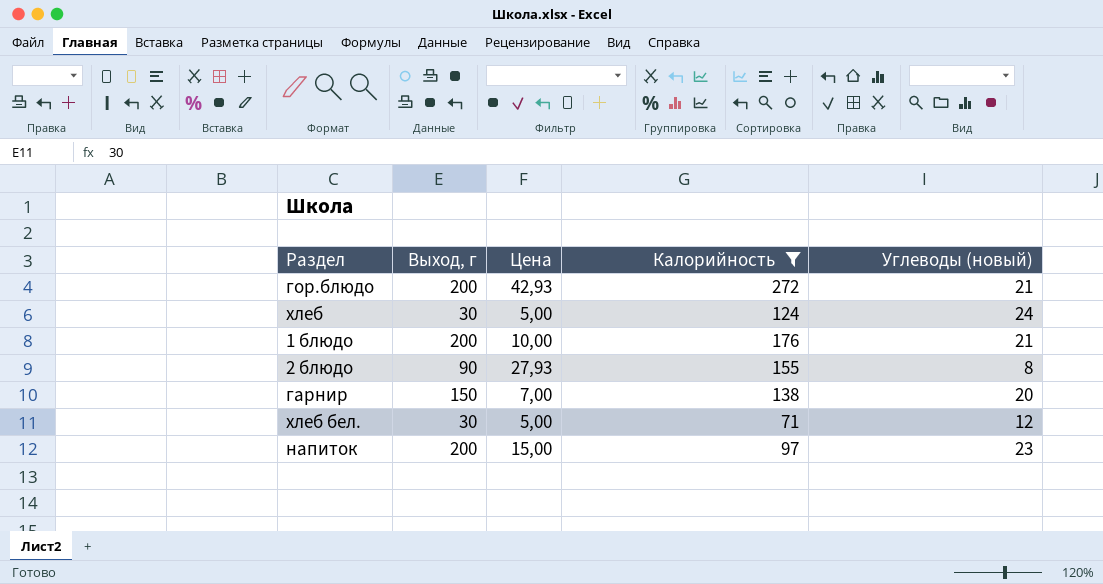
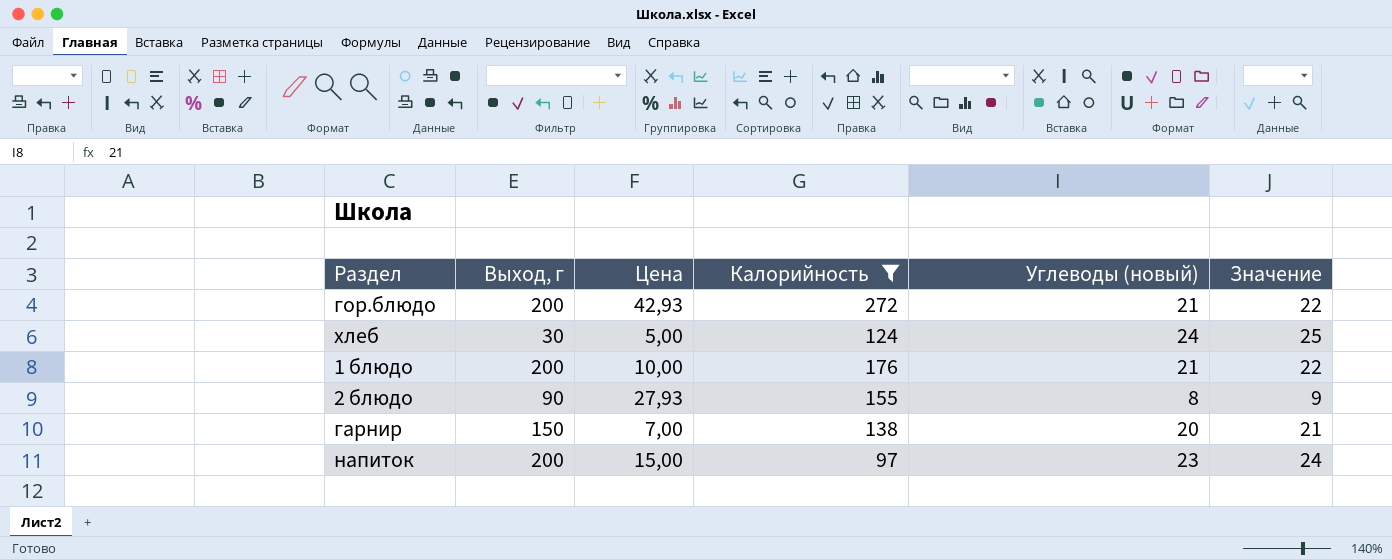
column Значение | formula: none -> [Углеводы (новый)] + 1
row хлеб бел.: 30 | 5,00 | 71 | 12 -> none

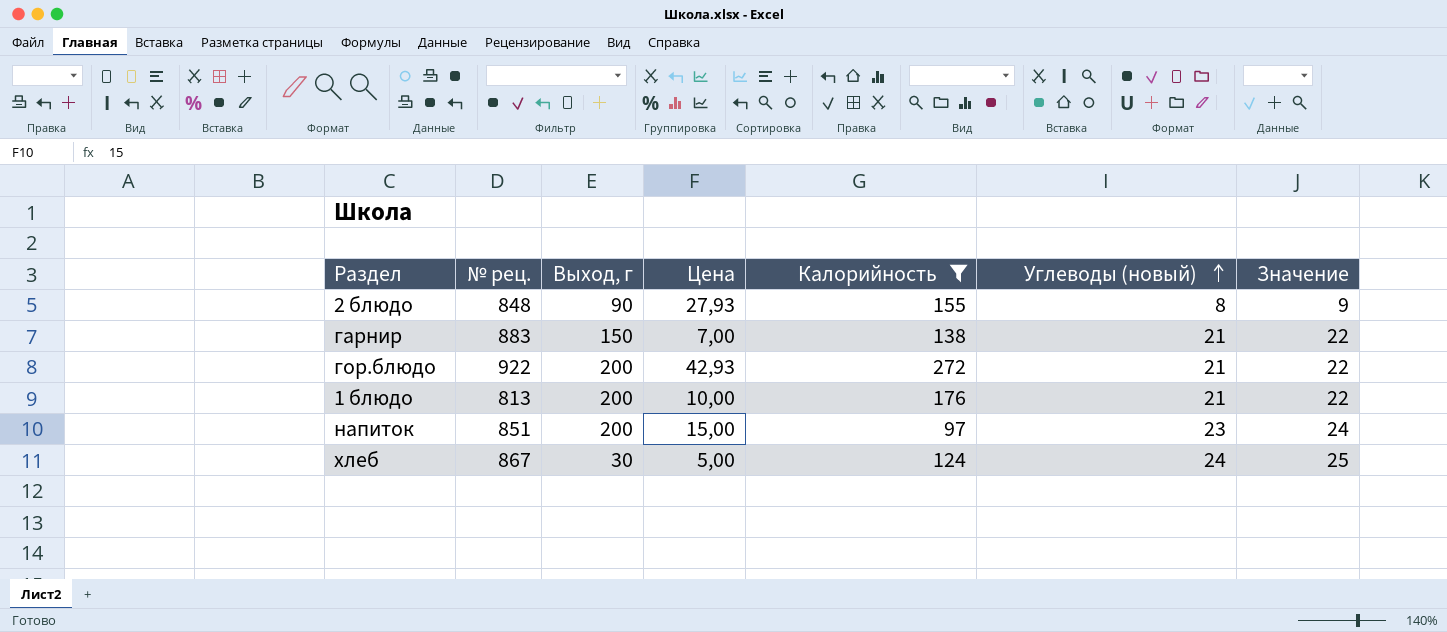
row order: none -> Углеводы (новый) ascending
column № рец. | position: none -> 2
гарнир | Углеводы (новый): 20 -> 21
гарнир | Значение: 21 -> 22

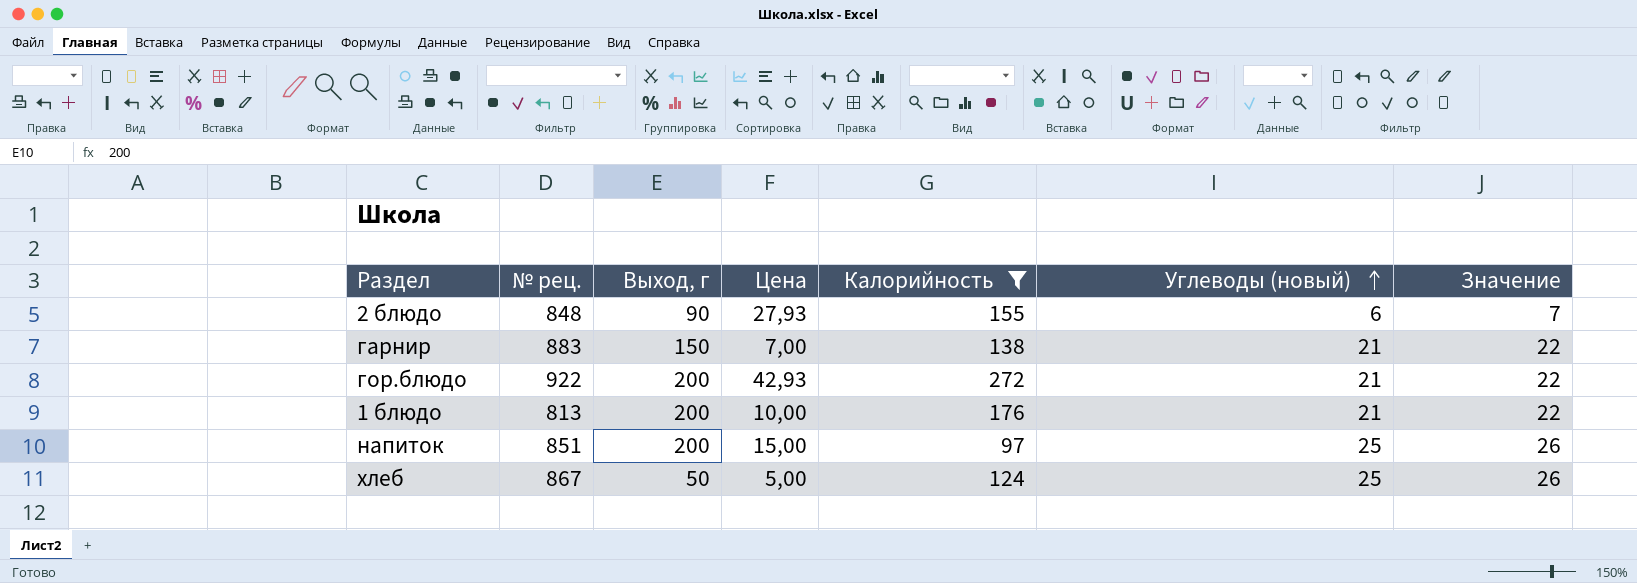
2 блюдо | Углеводы (новый): 8 -> 6
2 блюдо | Значение: 9 -> 7
напиток | Углеводы (новый): 23 -> 25
напиток | Значение: 24 -> 26
хлеб | Выход, г: 30 -> 50
хлеб | Углеводы (новый): 24 -> 25
хлеб | Значение: 25 -> 26

